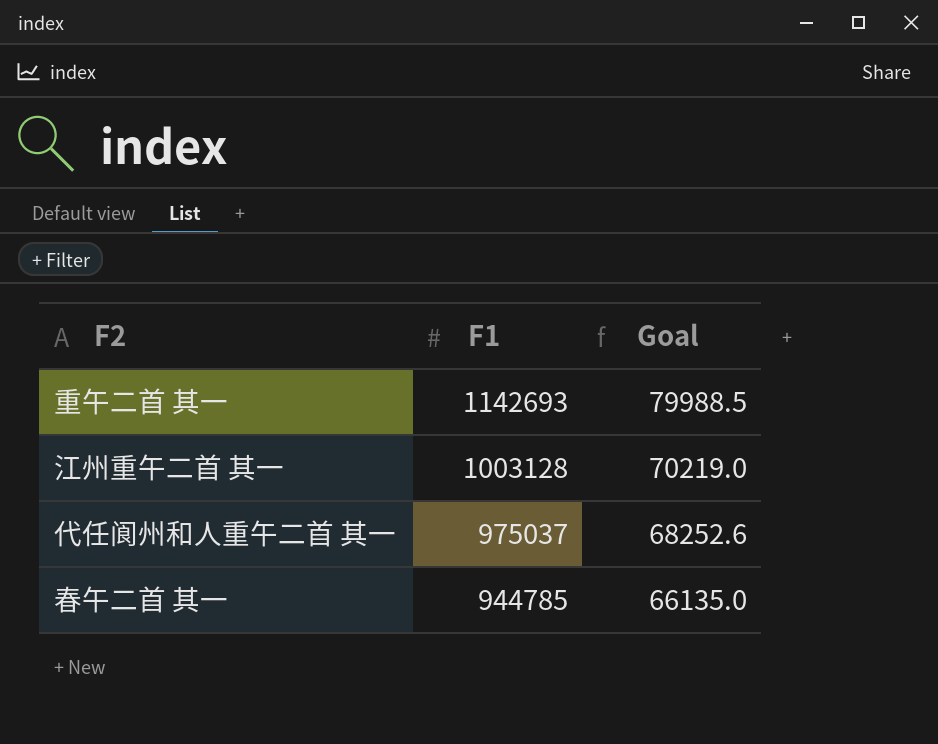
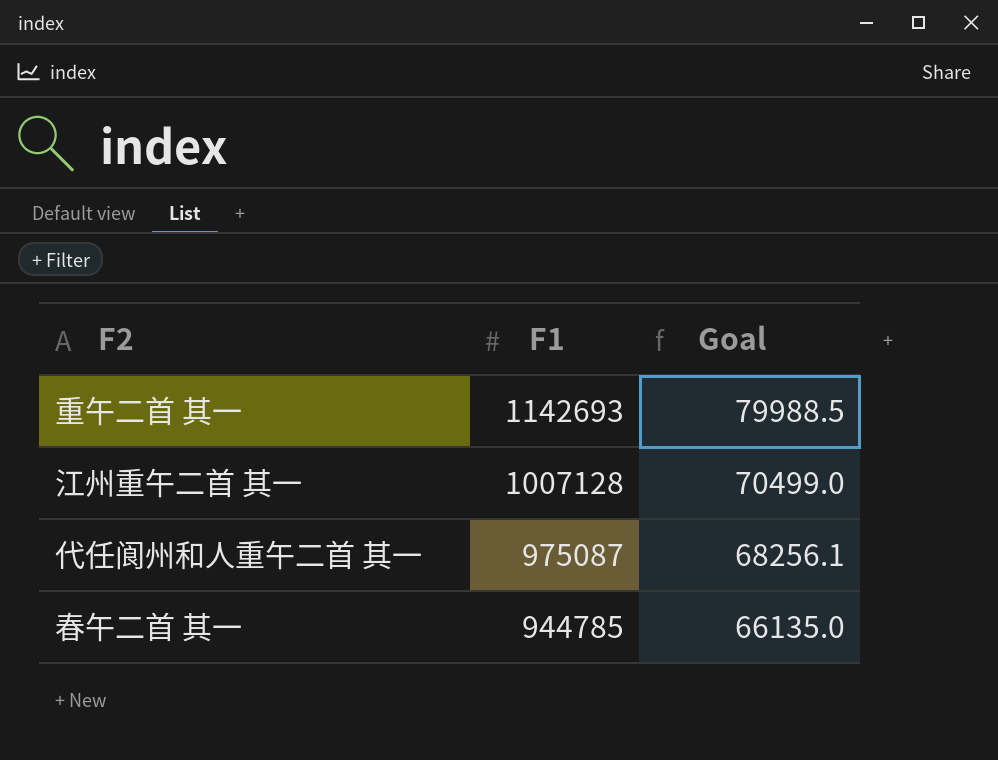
江州重午二首 其一 | F1: 1003128 -> 1007128
江州重午二首 其一 | Goal: 70219.0 -> 70499.0
代任阆州和人重午二首 其一 | F1: 975037 -> 975087
代任阆州和人重午二首 其一 | Goal: 68252.6 -> 68256.1

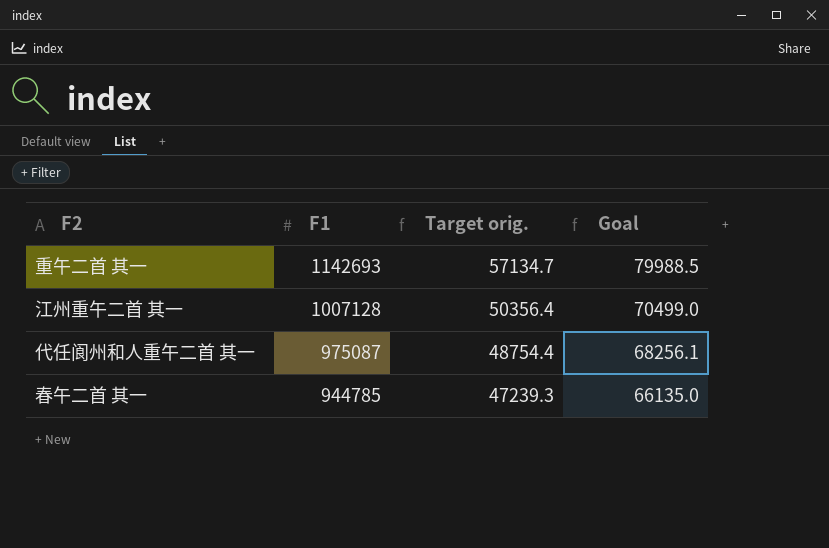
column Target orig. | formula: none -> [F1] * 0.05

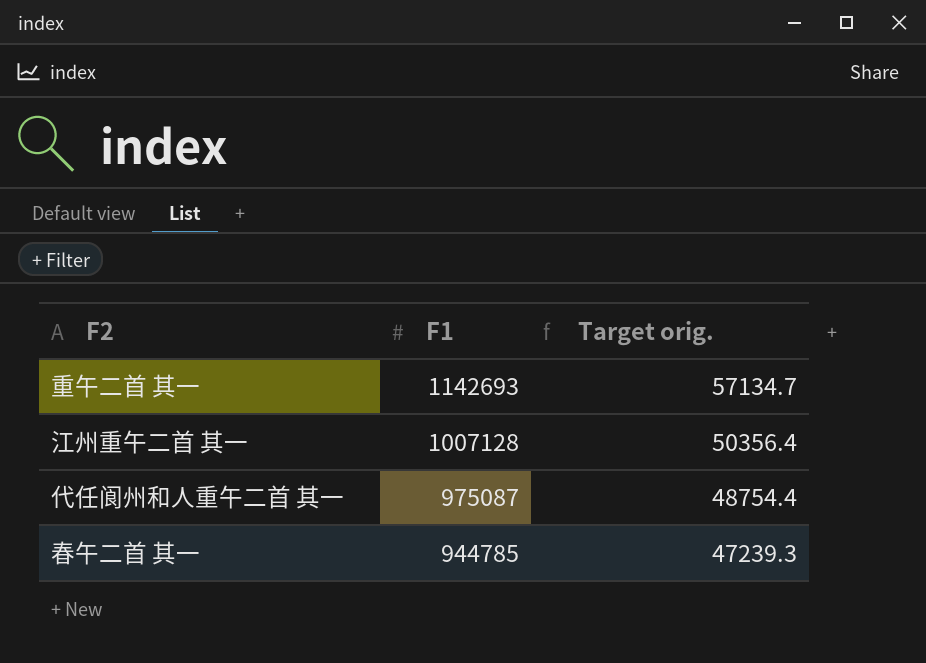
column Goal | formula: [F1] * 0.07 -> none

